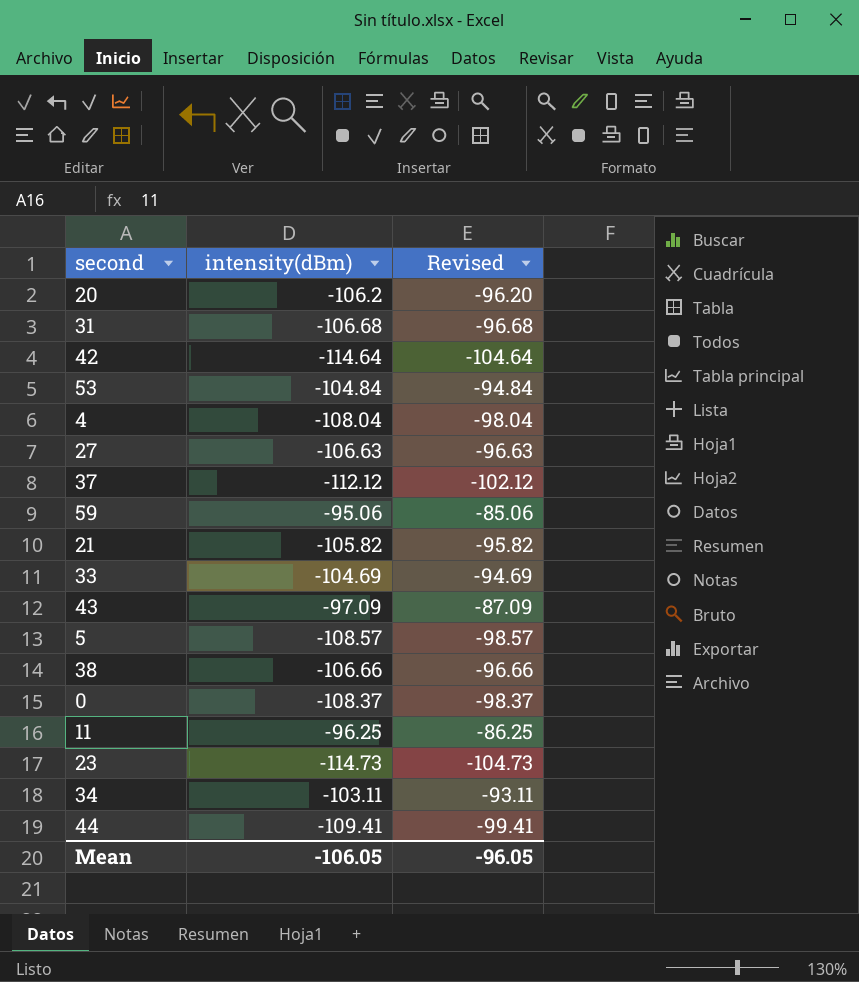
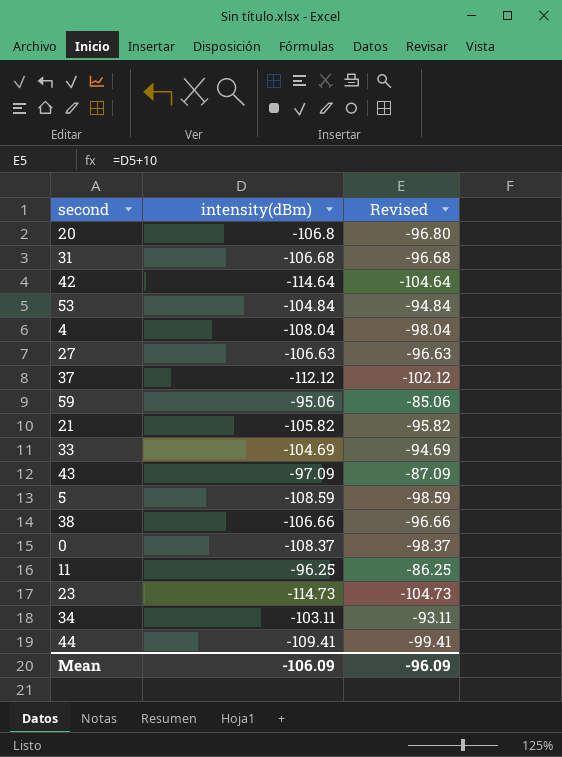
20 | intensity(dBm): -106.2 -> -106.8
20 | Revised: -96.20 -> -96.80
5 | intensity(dBm): -108.57 -> -108.59
5 | Revised: -98.57 -> -98.59
Mean | intensity(dBm): -106.05 -> -106.09
Mean | Revised: -96.05 -> -96.09

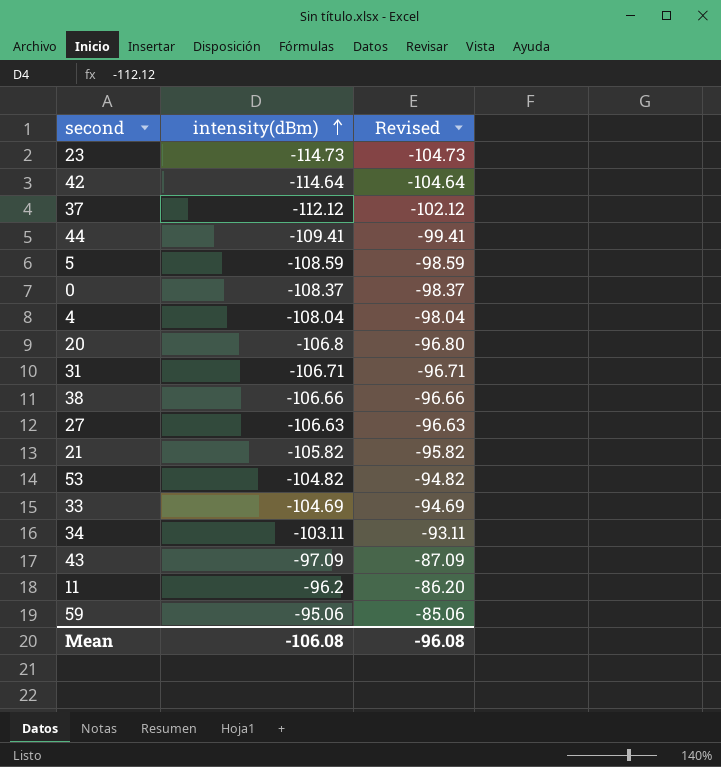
row order: none -> intensity(dBm) ascending
31 | intensity(dBm): -106.68 -> -106.71
31 | Revised: -96.68 -> -96.71
53 | intensity(dBm): -104.84 -> -104.82
53 | Revised: -94.84 -> -94.82
11 | intensity(dBm): -96.25 -> -96.2
11 | Revised: -86.25 -> -86.20
Mean | intensity(dBm): -106.09 -> -106.08
Mean | Revised: -96.09 -> -96.08

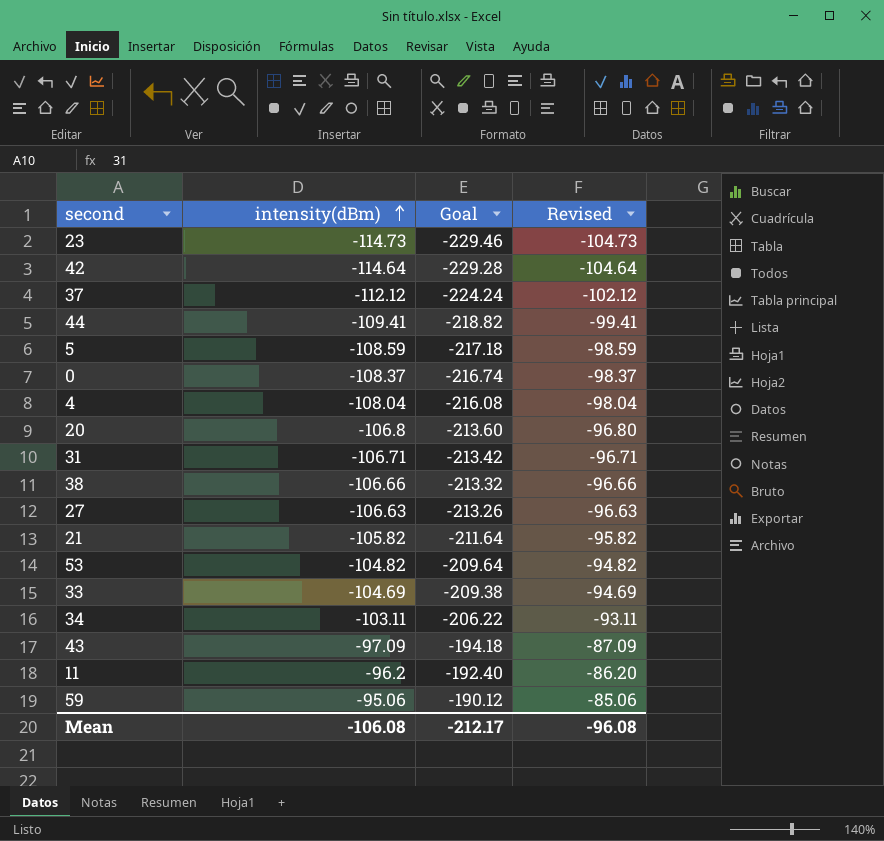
column Goal | formula: none -> [intensity(dBm)] * 2

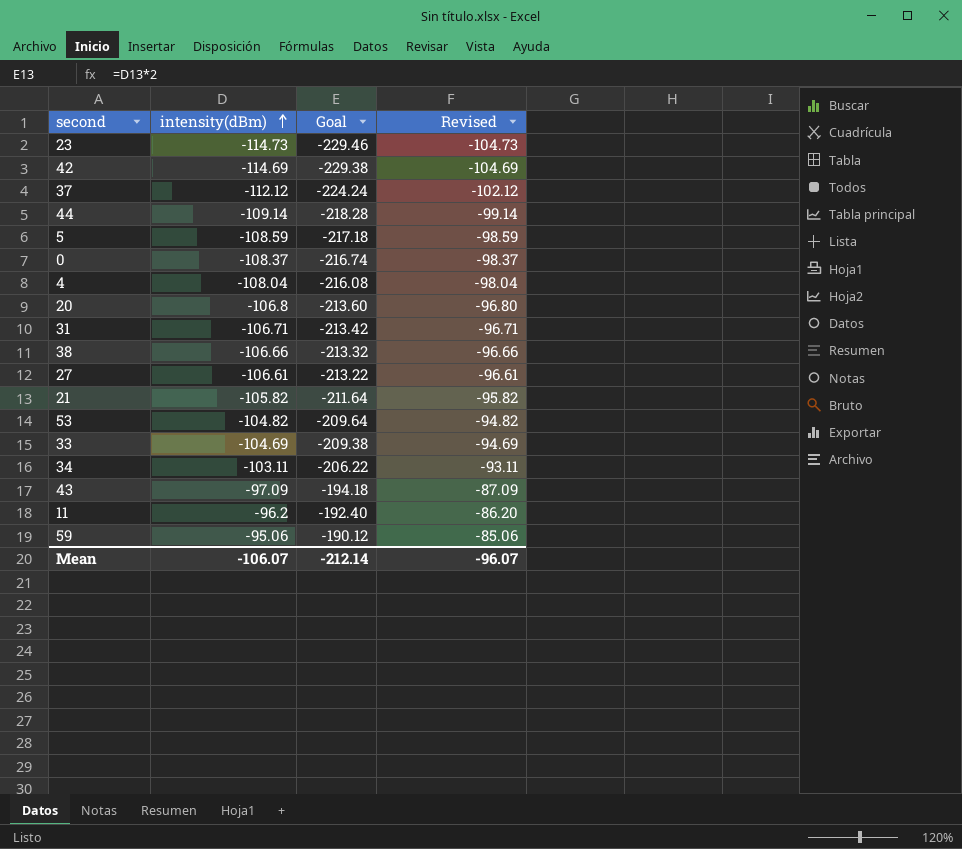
42 | intensity(dBm): -114.64 -> -114.69
42 | Goal: -229.28 -> -229.38
42 | Revised: -104.64 -> -104.69
44 | intensity(dBm): -109.41 -> -109.14
44 | Goal: -218.82 -> -218.28
44 | Revised: -99.41 -> -99.14
27 | intensity(dBm): -106.63 -> -106.61
27 | Goal: -213.26 -> -213.22
27 | Revised: -96.63 -> -96.61
Mean | intensity(dBm): -106.08 -> -106.07
Mean | Goal: -212.17 -> -212.14
Mean | Revised: -96.08 -> -96.07

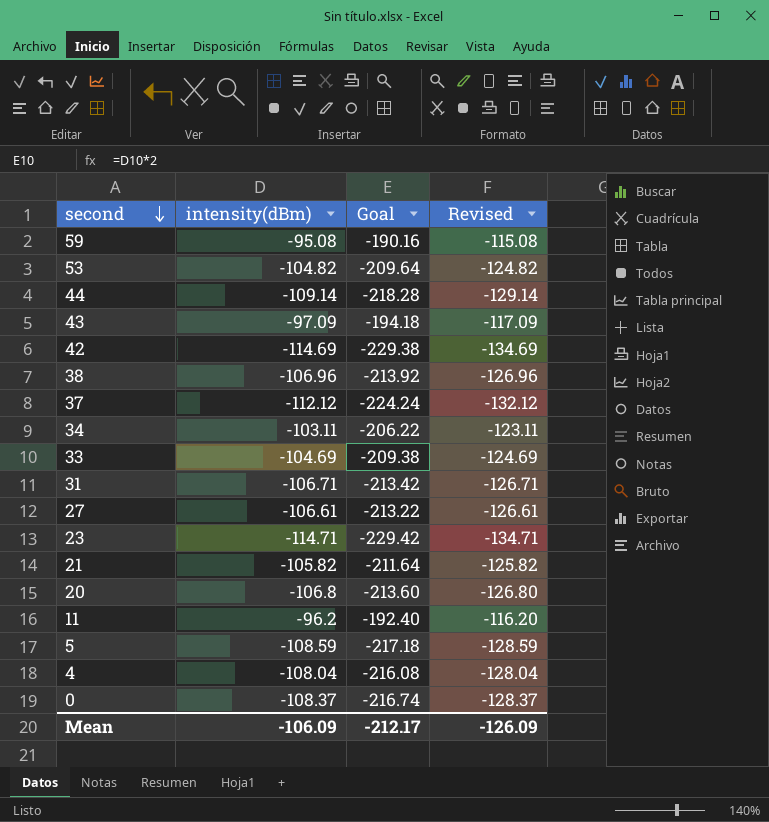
row order: intensity(dBm) ascending -> second descending
column Revised | formula: [intensity(dBm)] + 10 -> [intensity(dBm)] - 20
59 | intensity(dBm): -95.06 -> -95.08
59 | Goal: -190.12 -> -190.16
38 | intensity(dBm): -106.66 -> -106.96
38 | Goal: -213.32 -> -213.92
23 | intensity(dBm): -114.73 -> -114.71
23 | Goal: -229.46 -> -229.42
Mean | intensity(dBm): -106.07 -> -106.09
Mean | Goal: -212.14 -> -212.17
Mean | Revised: -96.07 -> -126.09

